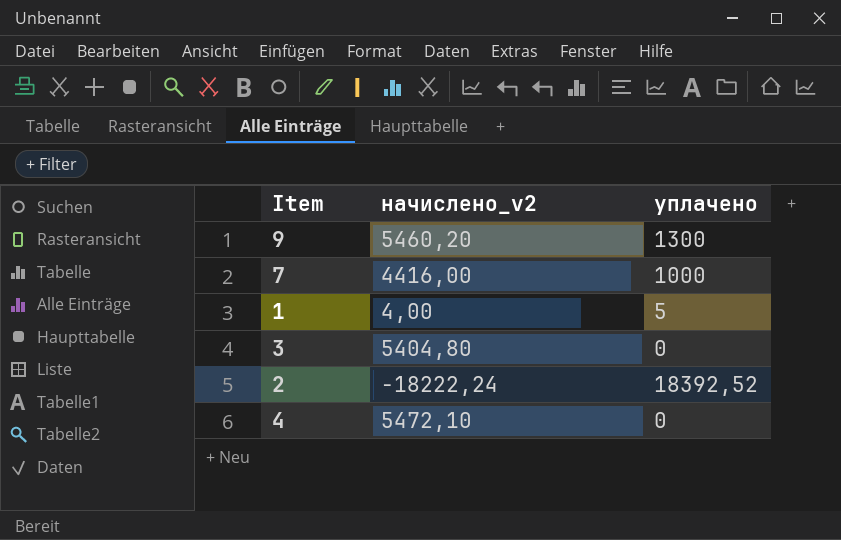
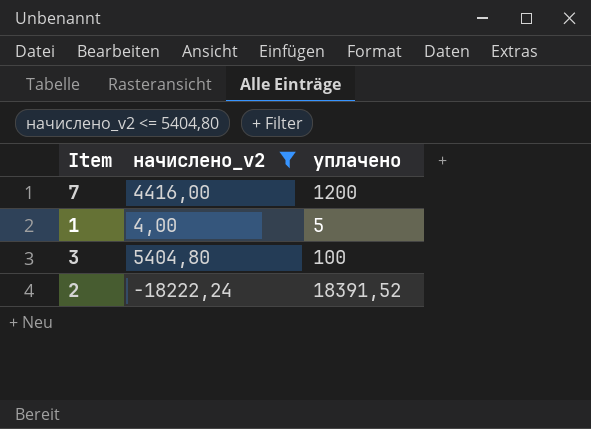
filter: none -> начислено_v2 <= 5404,80
7 | уплачено: 1000 -> 1200
3 | уплачено: 0 -> 100
2 | уплачено: 18392,52 -> 18391,52

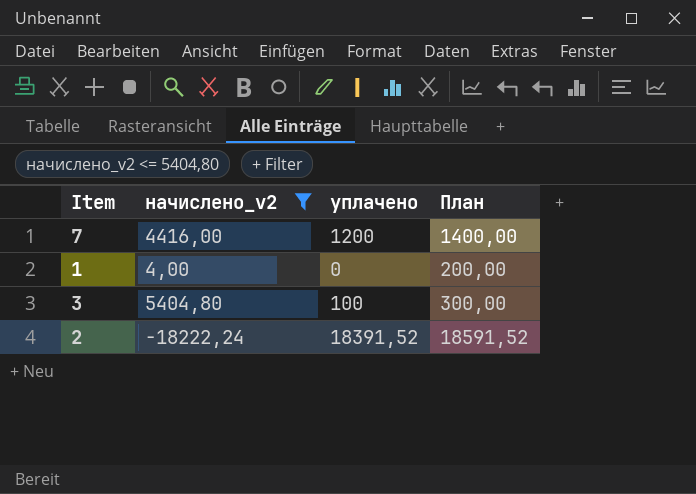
column План | formula: none -> [уплачено] + 200
1 | уплачено: 5 -> 0

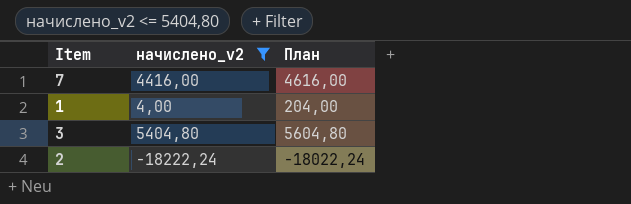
column уплачено | position: 3 -> none
column План | formula: [уплачено] + 200 -> [начислено_v2] + 200

